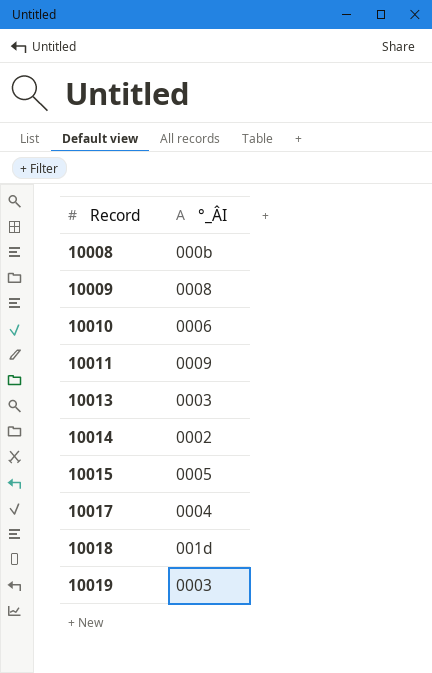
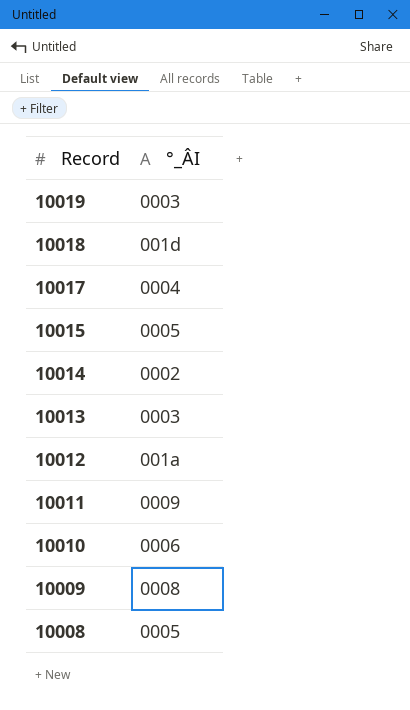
row order: Record ascending -> Record descending
row 10012: none -> 001a
10008 | °_ÂI: 000b -> 0005

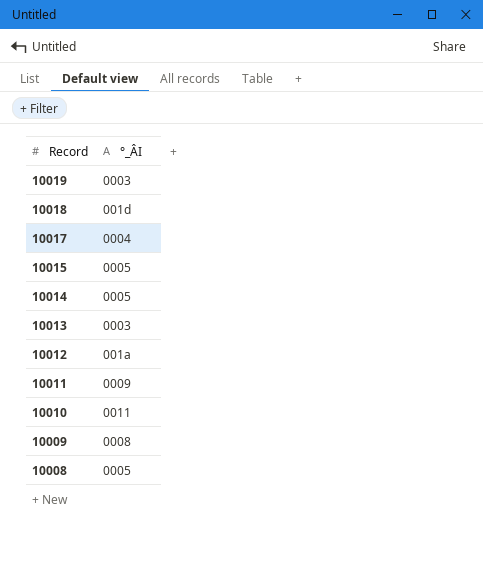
10014 | °_ÂI: 0002 -> 0005
10010 | °_ÂI: 0006 -> 0011

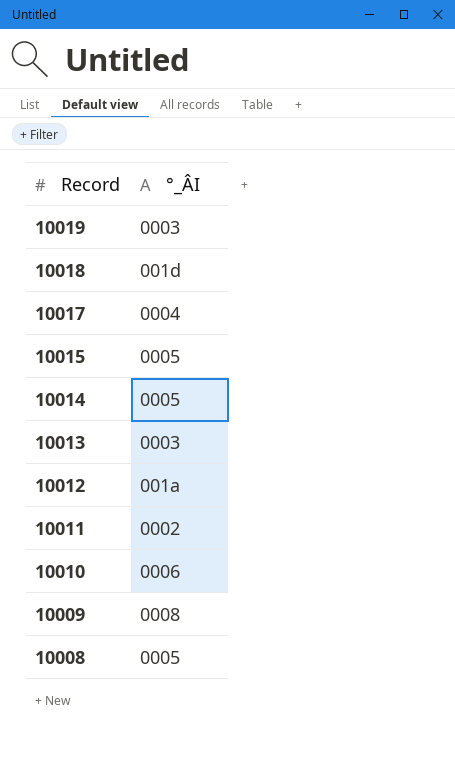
10011 | °_ÂI: 0009 -> 0002
10010 | °_ÂI: 0011 -> 0006

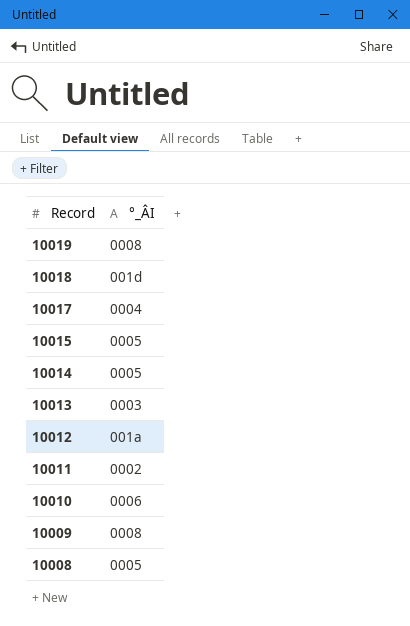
10019 | °_ÂI: 0003 -> 0008

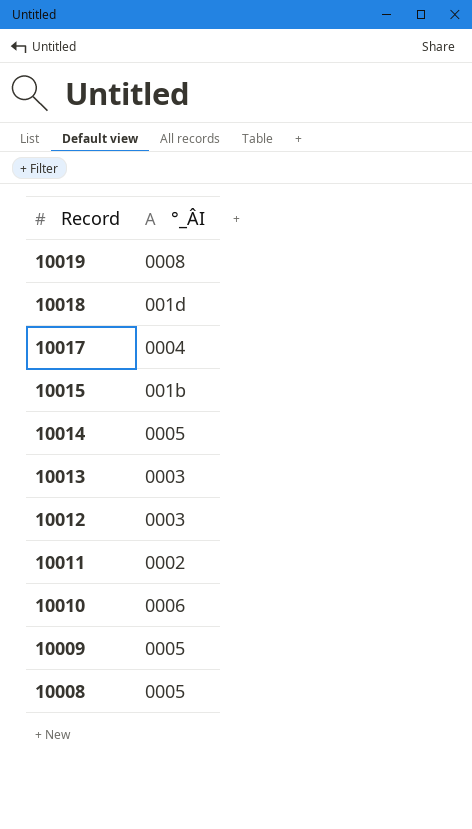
10015 | °_ÂI: 0005 -> 001b
10012 | °_ÂI: 001a -> 0003
10009 | °_ÂI: 0008 -> 0005

